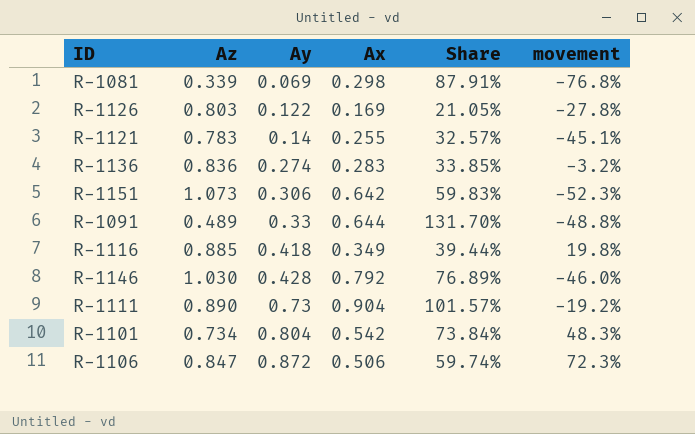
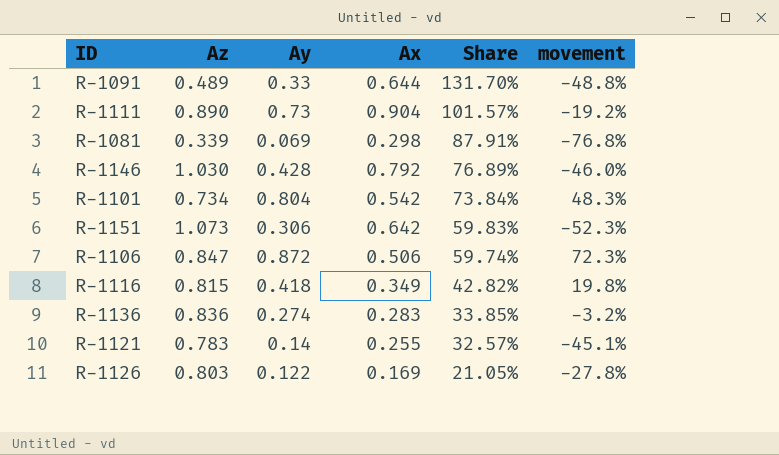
row order: Ay ascending -> Share descending
R-1116 | Az: 0.885 -> 0.815
R-1116 | Share: 39.44% -> 42.82%

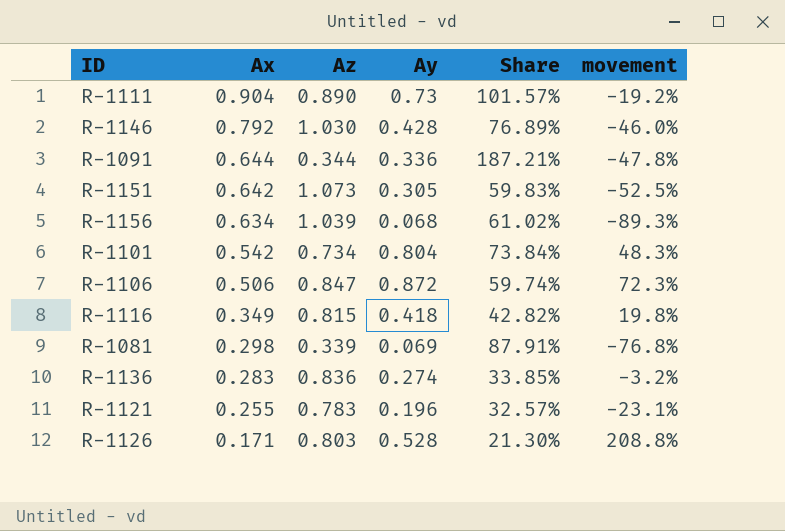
row order: Share descending -> Ax descending
column Ax | position: 4 -> 2
R-1091 | Az: 0.489 -> 0.344
R-1091 | Ay: 0.33 -> 0.336
R-1091 | Share: 131.70% -> 187.21%
R-1091 | movement: -48.8% -> -47.8%
R-1151 | Ay: 0.306 -> 0.305
R-1151 | movement: -52.3% -> -52.5%
row R-1156: none -> 0.634 | 1.039 | 0.068 | 61.02% | -89.3%
R-1121 | Ay: 0.14 -> 0.196
R-1121 | movement: -45.1% -> -23.1%
R-1126 | Ax: 0.169 -> 0.171
R-1126 | Ay: 0.122 -> 0.528
R-1126 | Share: 21.05% -> 21.30%
R-1126 | movement: -27.8% -> 208.8%

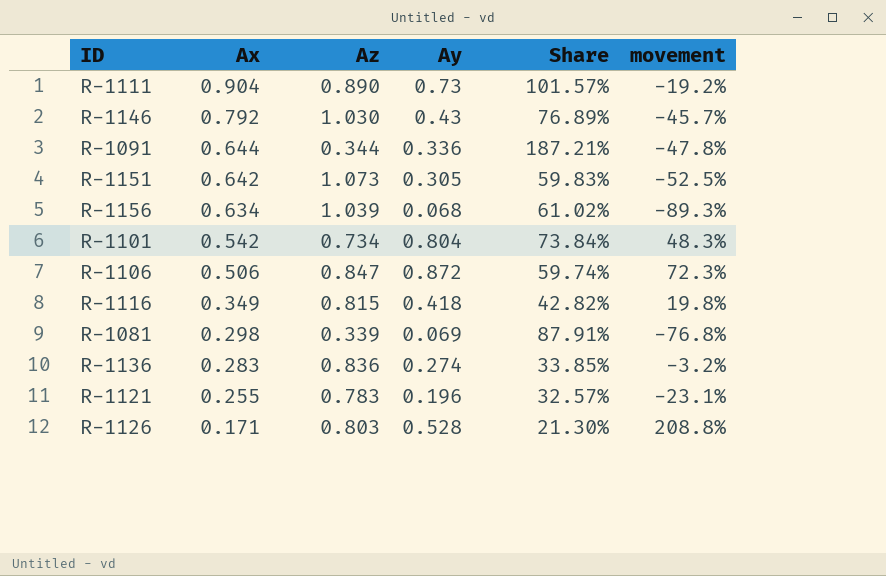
R-1146 | Ay: 0.428 -> 0.43
R-1146 | movement: -46.0% -> -45.7%

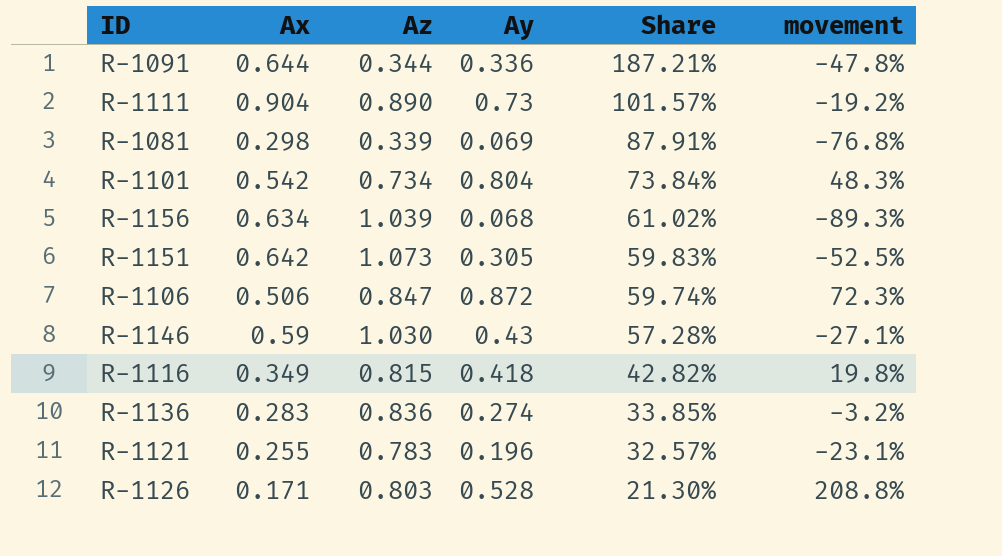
row order: Ax descending -> Share descending
R-1146 | Ax: 0.792 -> 0.59
R-1146 | Share: 76.89% -> 57.28%
R-1146 | movement: -45.7% -> -27.1%

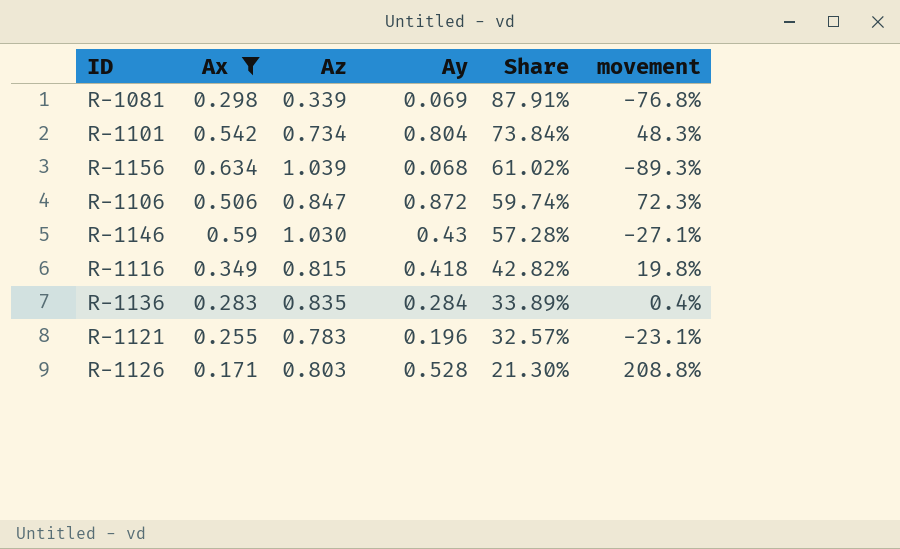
filter: none -> Ax <= 0.634
R-1136 | Az: 0.836 -> 0.835
R-1136 | Ay: 0.274 -> 0.284
R-1136 | Share: 33.85% -> 33.89%
R-1136 | movement: -3.2% -> 0.4%

